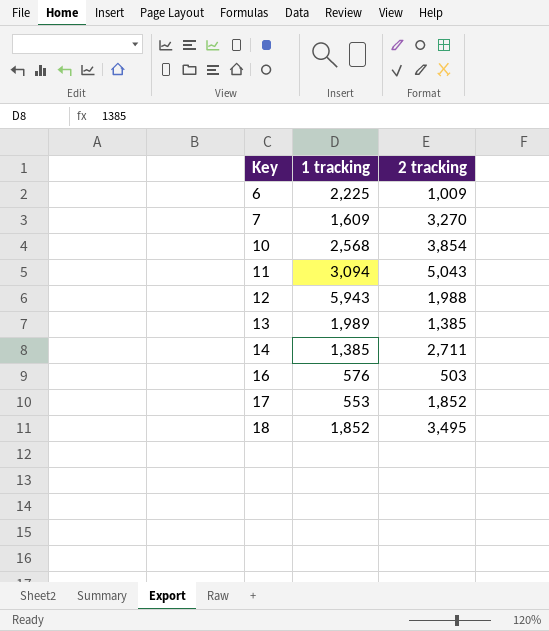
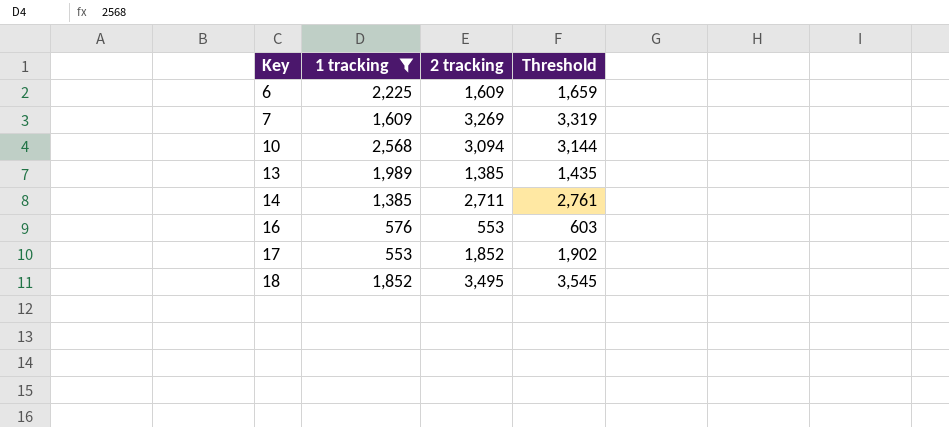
filter: none -> 1 tracking <= 2,568
column Threshold | formula: none -> [2 tracking] + 50
6 | 2 tracking: 1,009 -> 1,609
7 | 2 tracking: 3,270 -> 3,269
10 | 2 tracking: 3,854 -> 3,094
16 | 2 tracking: 503 -> 553

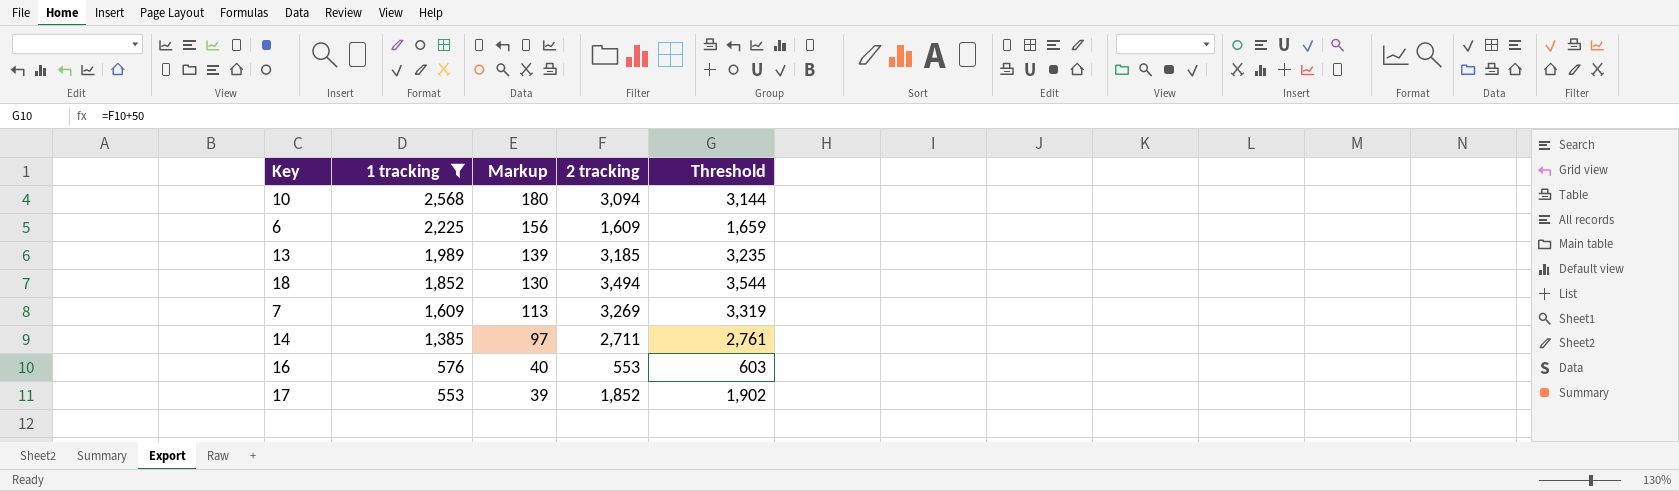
row order: Key ascending -> 1 tracking descending
column Markup | formula: none -> [1 tracking] * 0.07
13 | 2 tracking: 1,385 -> 3,185
13 | Threshold: 1,435 -> 3,235
18 | 2 tracking: 3,495 -> 3,494
18 | Threshold: 3,545 -> 3,544

